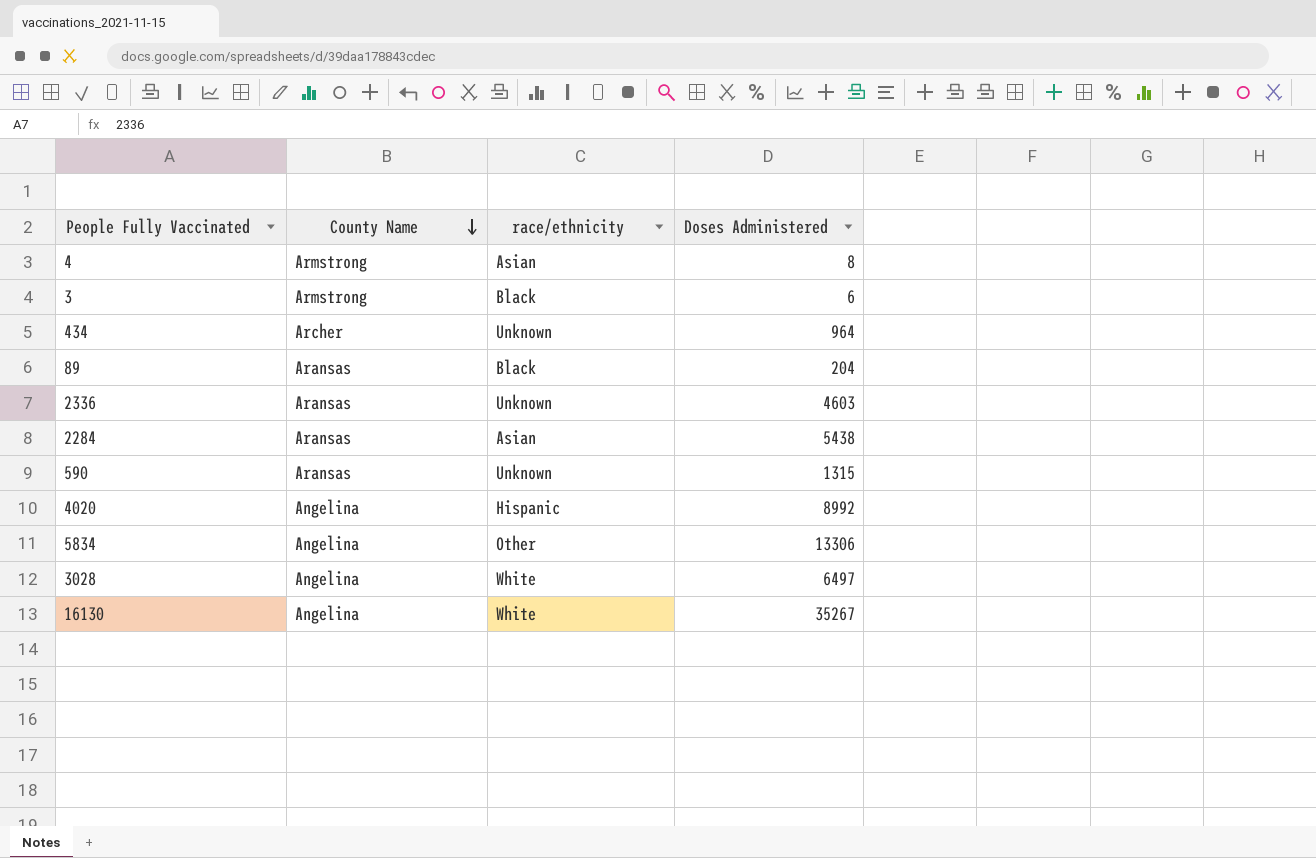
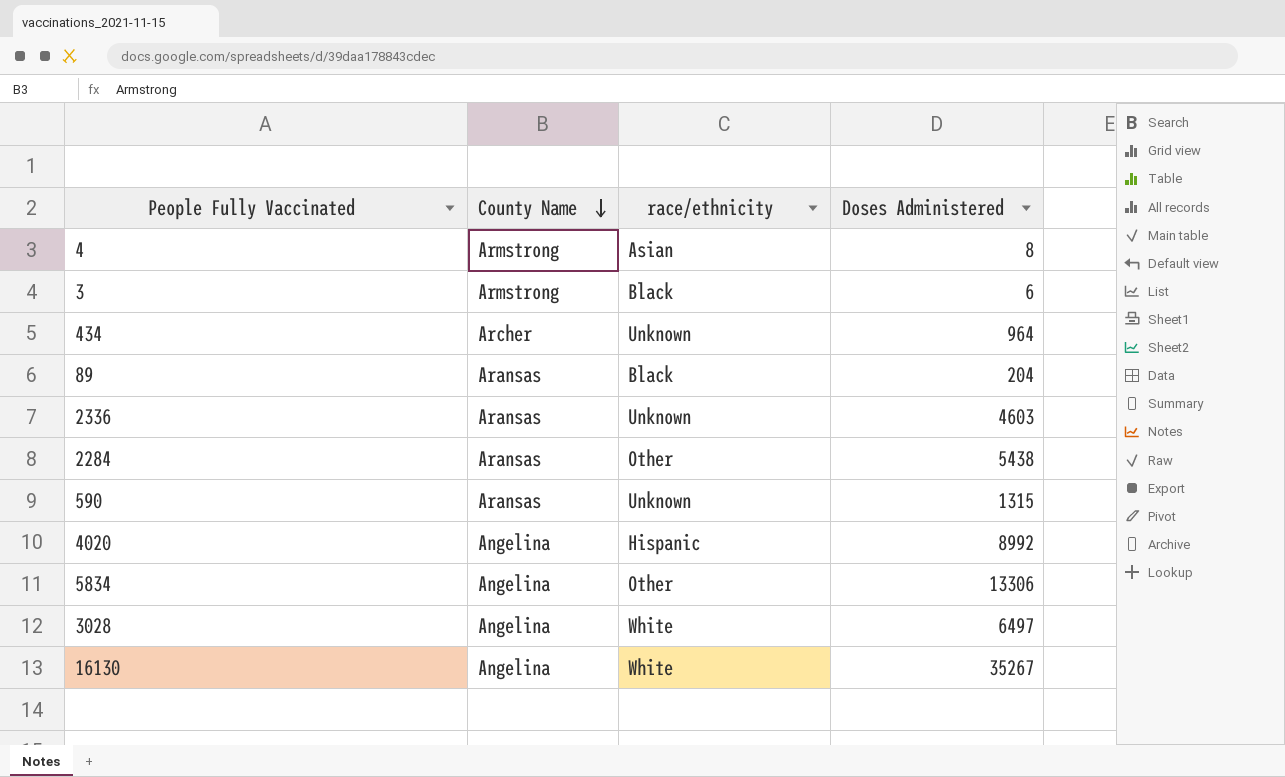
2284 | race/ethnicity: Asian -> Other

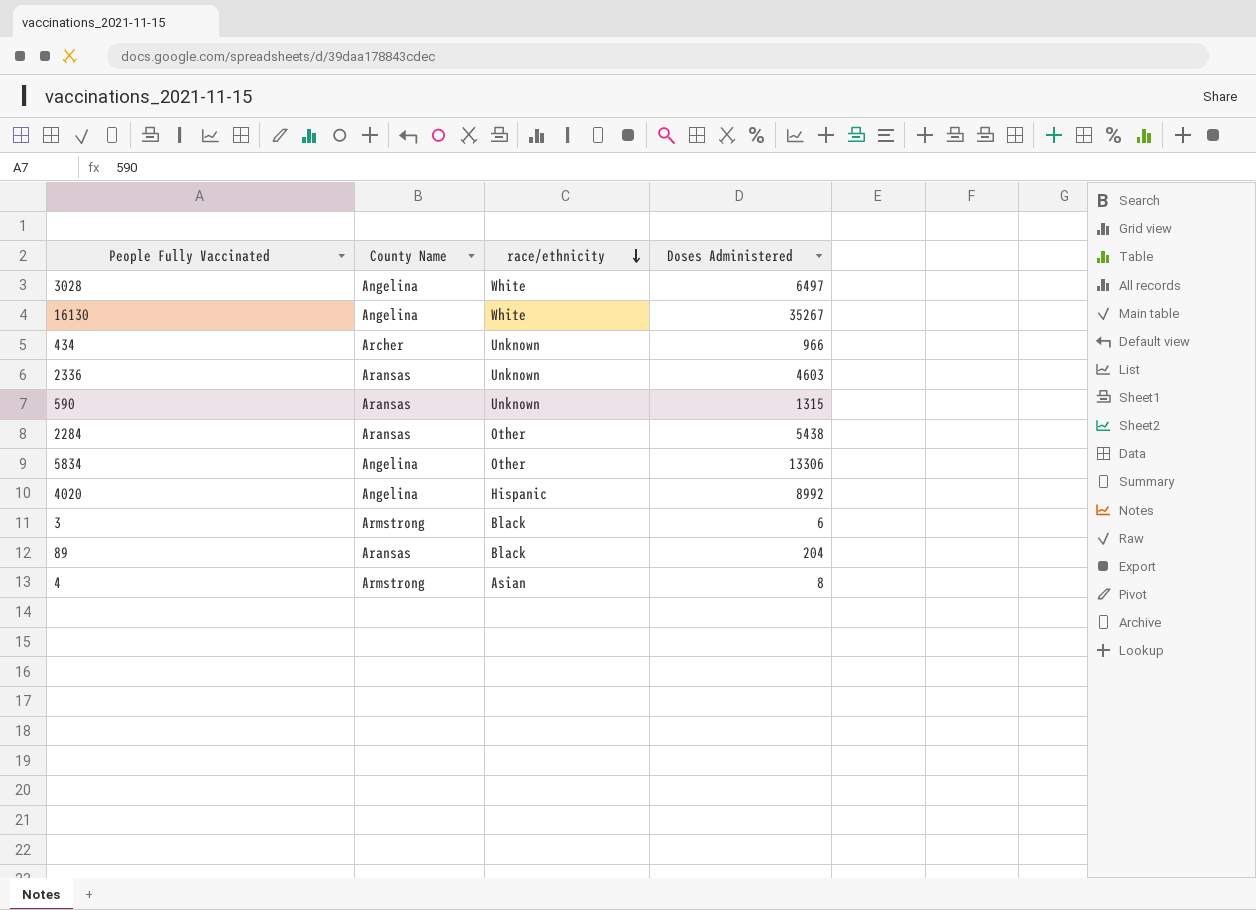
row order: County Name descending -> race/ethnicity descending
434 | Doses Administered: 964 -> 966

